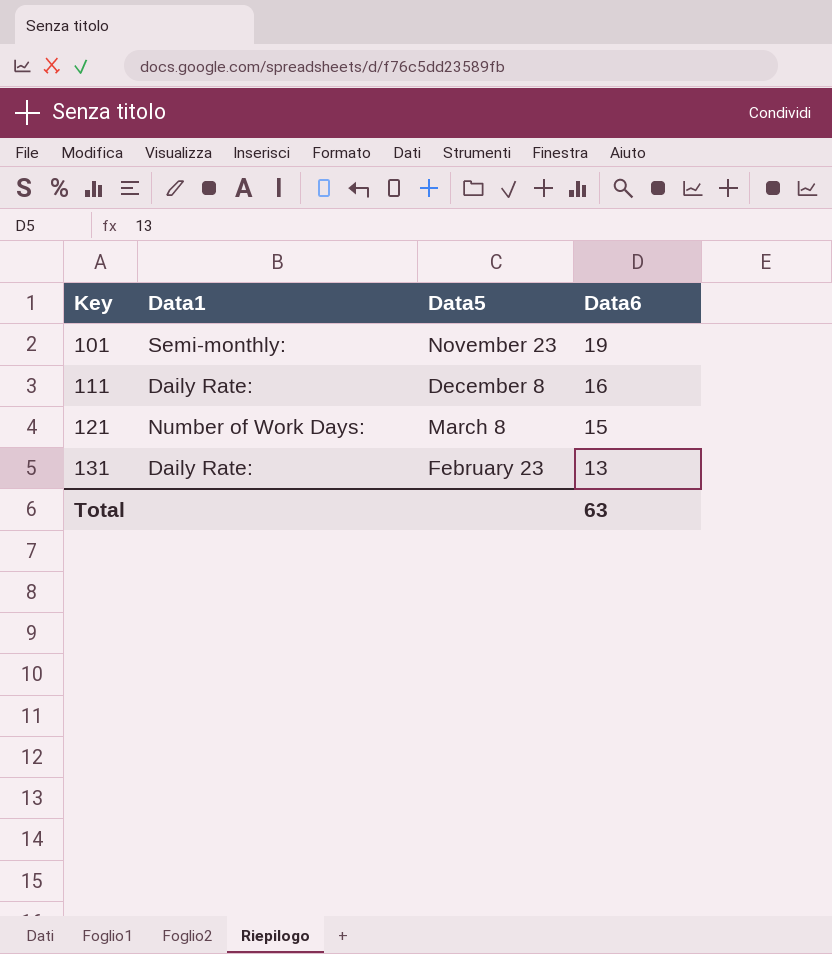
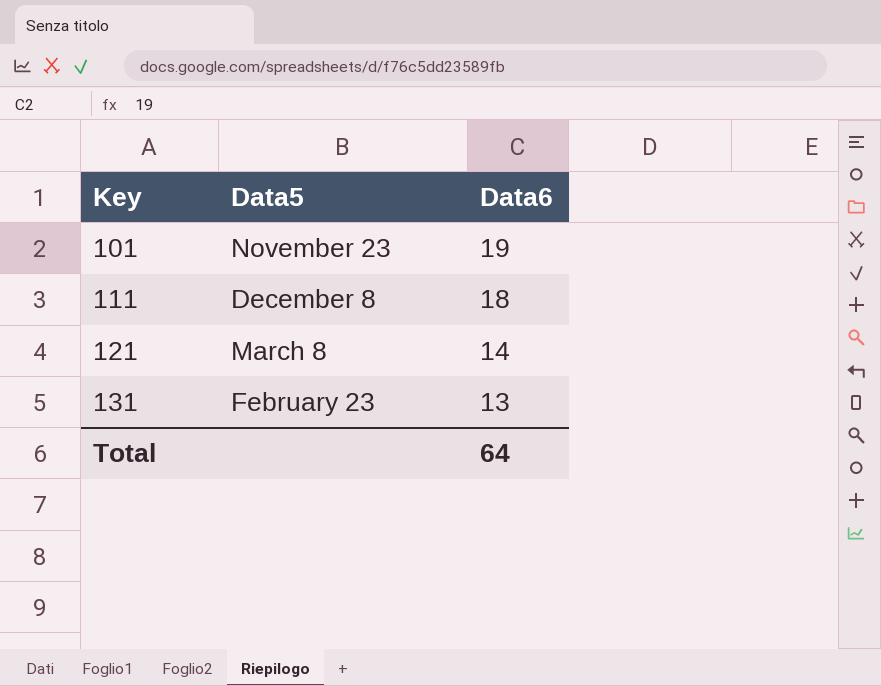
column Data1 | position: 2 -> none
111 | Data6: 16 -> 18
121 | Data6: 15 -> 14
Total | Data6: 63 -> 64

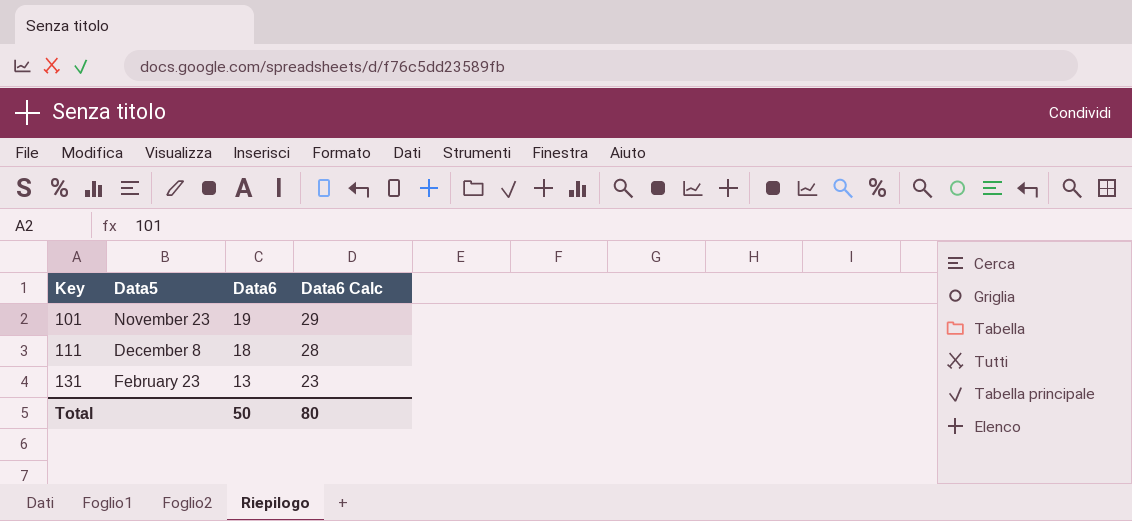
column Data6 Calc | formula: none -> [Data6] + 10
row 121: March 8 | 14 -> none
Total | Data6: 64 -> 50

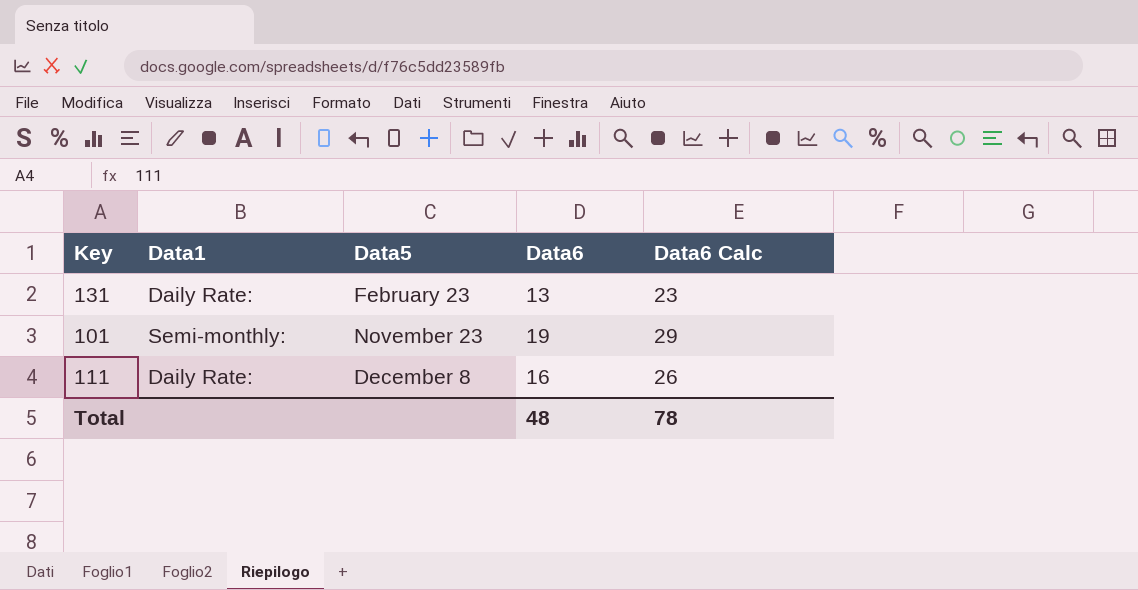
row order: Key ascending -> Data5 ascending
column Data1 | position: none -> 2
111 | Data6: 18 -> 16
111 | Data6 Calc: 28 -> 26
Total | Data6: 50 -> 48
Total | Data6 Calc: 80 -> 78

